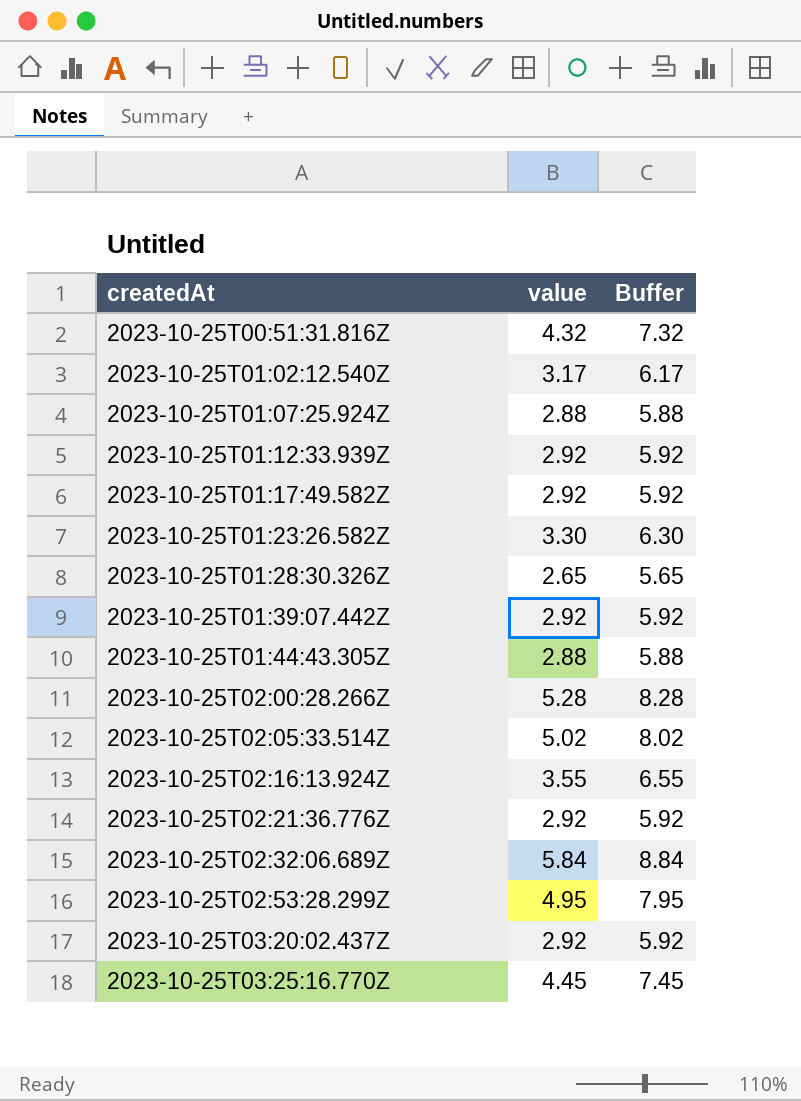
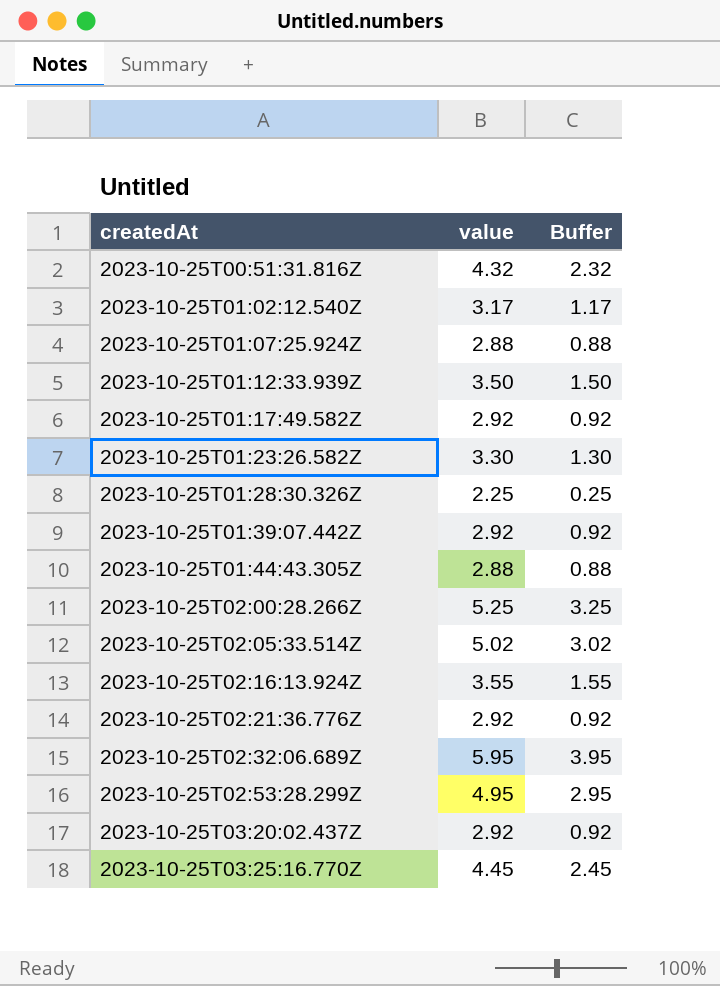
column Buffer | formula: [value] + 3 -> [value] - 2
2023-10-25T01:12:33.939Z | value: 2.92 -> 3.50
2023-10-25T01:28:30.326Z | value: 2.65 -> 2.25
2023-10-25T02:00:28.266Z | value: 5.28 -> 5.25
2023-10-25T02:32:06.689Z | value: 5.84 -> 5.95

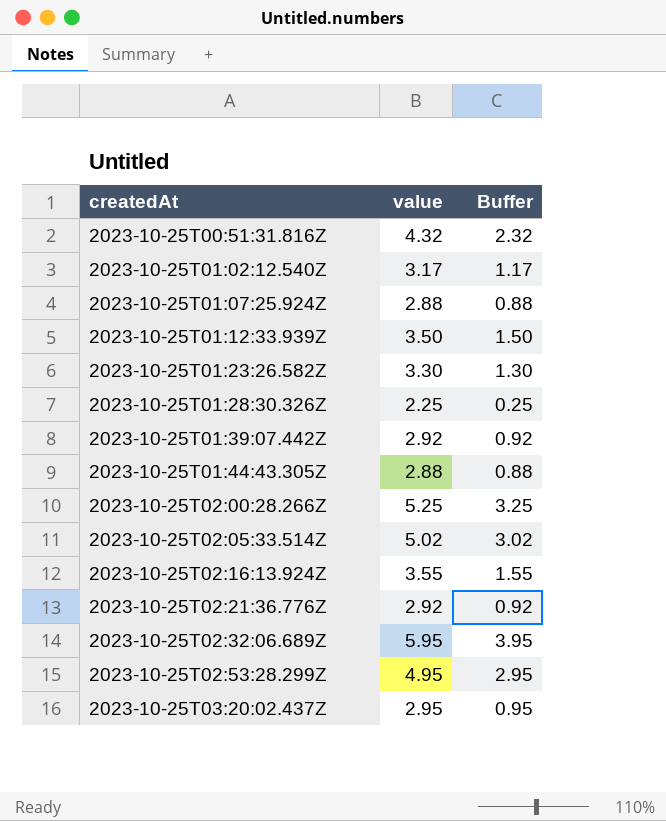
row 2023-10-25T01:17:49.582Z: 2.92 | 0.92 -> none
row 2023-10-25T03:25:16.770Z: 4.45 | 2.45 -> none
2023-10-25T03:20:02.437Z | value: 2.92 -> 2.95
2023-10-25T03:20:02.437Z | Buffer: 0.92 -> 0.95

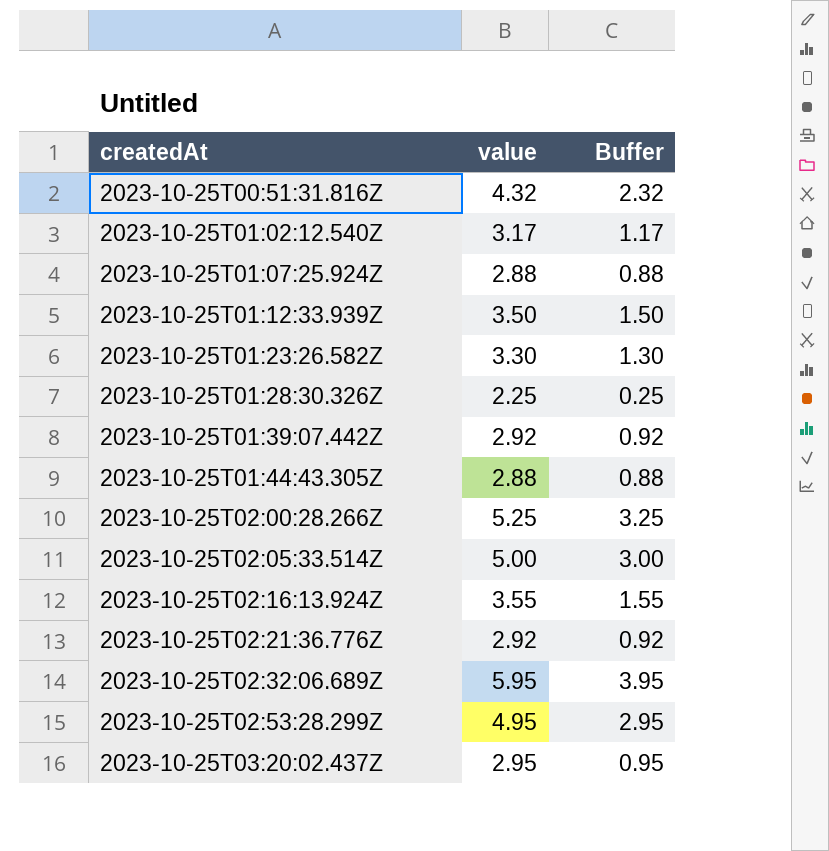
2023-10-25T02:05:33.514Z | value: 5.02 -> 5.00
2023-10-25T02:05:33.514Z | Buffer: 3.02 -> 3.00

